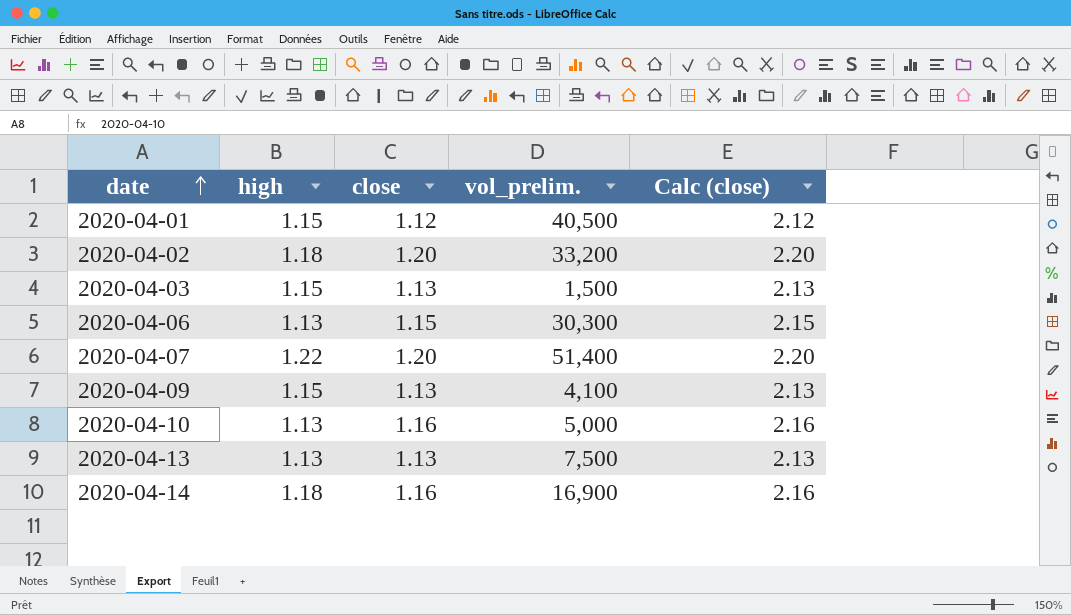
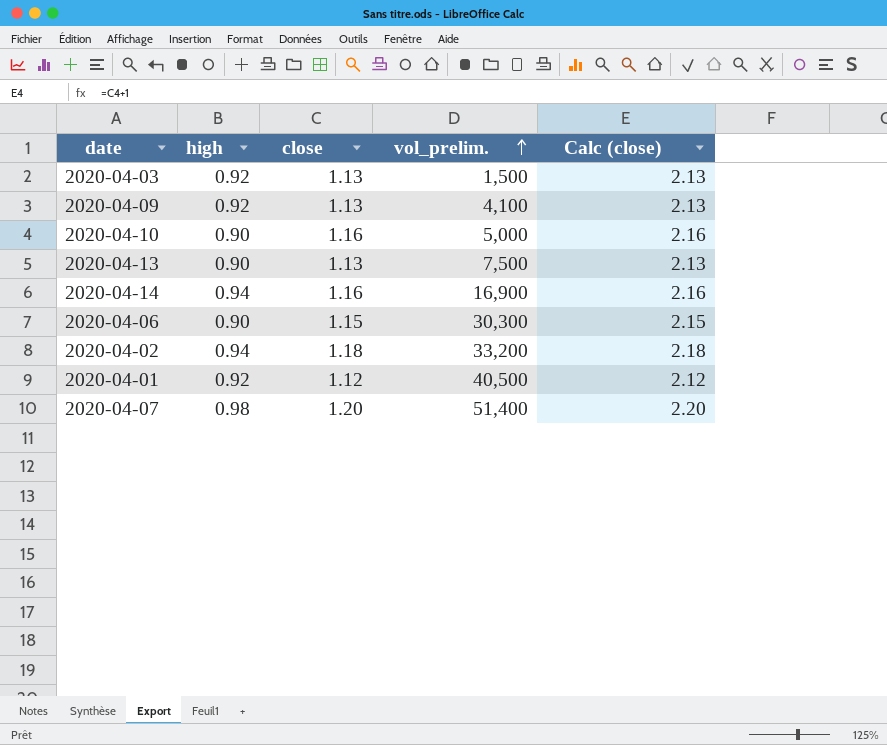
row order: date ascending -> vol_prelim. ascending
2020-04-03 | high: 1.15 -> 0.92
2020-04-09 | high: 1.15 -> 0.92
2020-04-10 | high: 1.13 -> 0.90
2020-04-13 | high: 1.13 -> 0.90
2020-04-14 | high: 1.18 -> 0.94
2020-04-06 | high: 1.13 -> 0.90
2020-04-02 | high: 1.18 -> 0.94
2020-04-02 | close: 1.20 -> 1.18
2020-04-02 | Calc (close): 2.20 -> 2.18
2020-04-01 | high: 1.15 -> 0.92
2020-04-07 | high: 1.22 -> 0.98

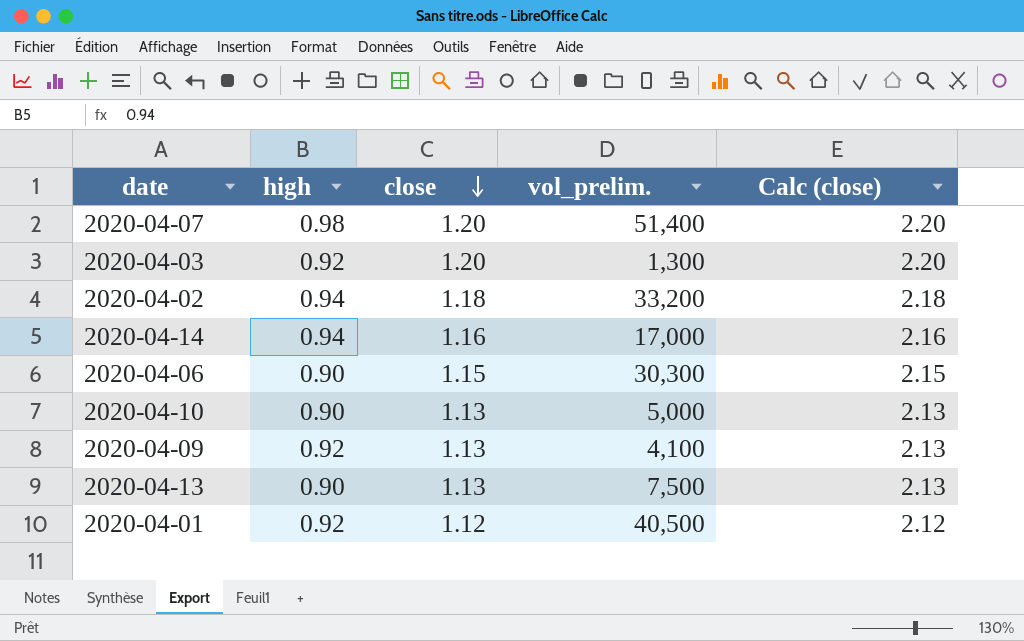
row order: vol_prelim. ascending -> close descending
2020-04-03 | close: 1.13 -> 1.20
2020-04-03 | vol_prelim.: 1,500 -> 1,300
2020-04-03 | Calc (close): 2.13 -> 2.20
2020-04-14 | vol_prelim.: 16,900 -> 17,000
2020-04-10 | close: 1.16 -> 1.13
2020-04-10 | Calc (close): 2.16 -> 2.13

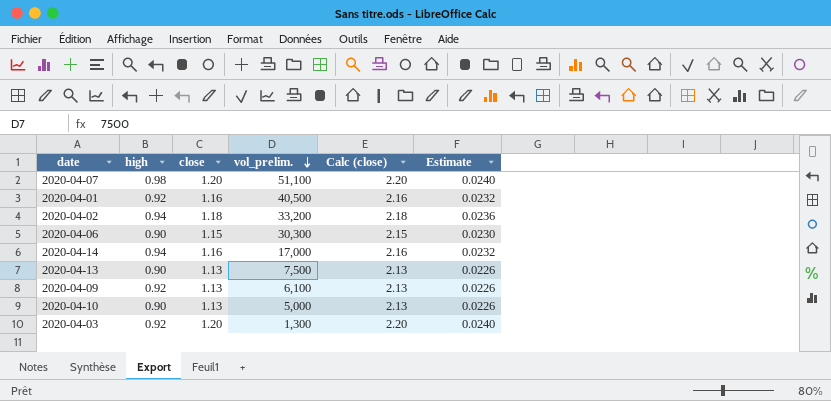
row order: close descending -> vol_prelim. descending
column Estimate | formula: none -> [close] * 0.02
2020-04-07 | vol_prelim.: 51,400 -> 51,100
2020-04-01 | close: 1.12 -> 1.16
2020-04-01 | Calc (close): 2.12 -> 2.16
2020-04-09 | vol_prelim.: 4,100 -> 6,100

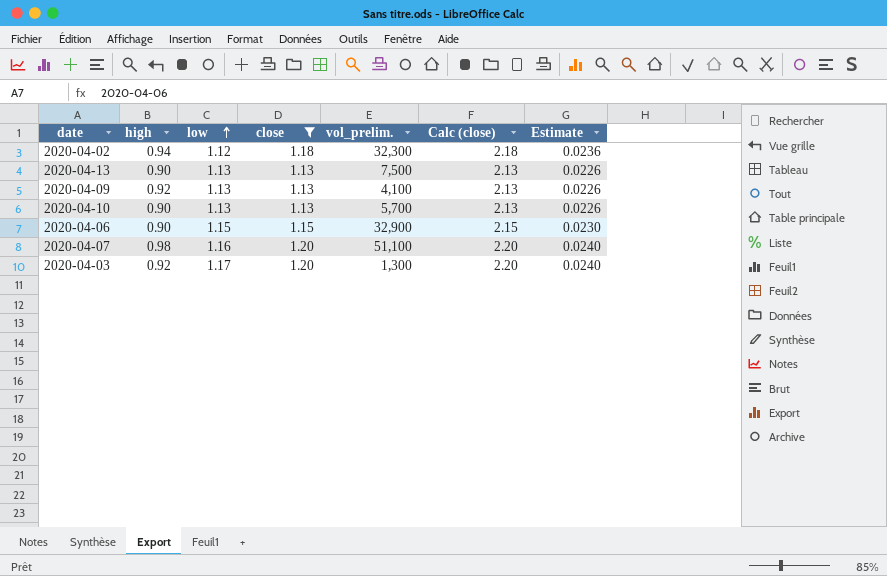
filter: none -> close != 1.16
row order: vol_prelim. descending -> low ascending
column low | position: none -> 3
2020-04-02 | vol_prelim.: 33,200 -> 32,300
2020-04-09 | vol_prelim.: 6,100 -> 4,100
2020-04-10 | vol_prelim.: 5,000 -> 5,700
2020-04-06 | vol_prelim.: 30,300 -> 32,900

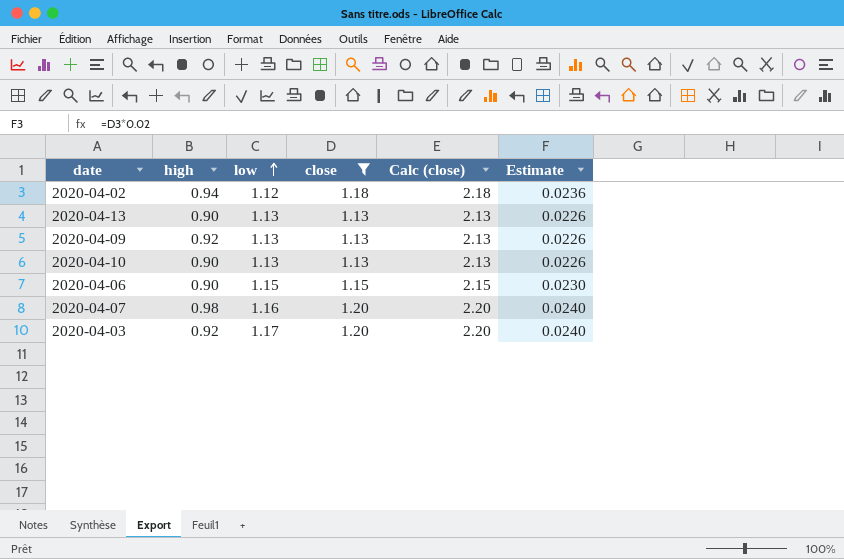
column vol_prelim. | position: 5 -> none

